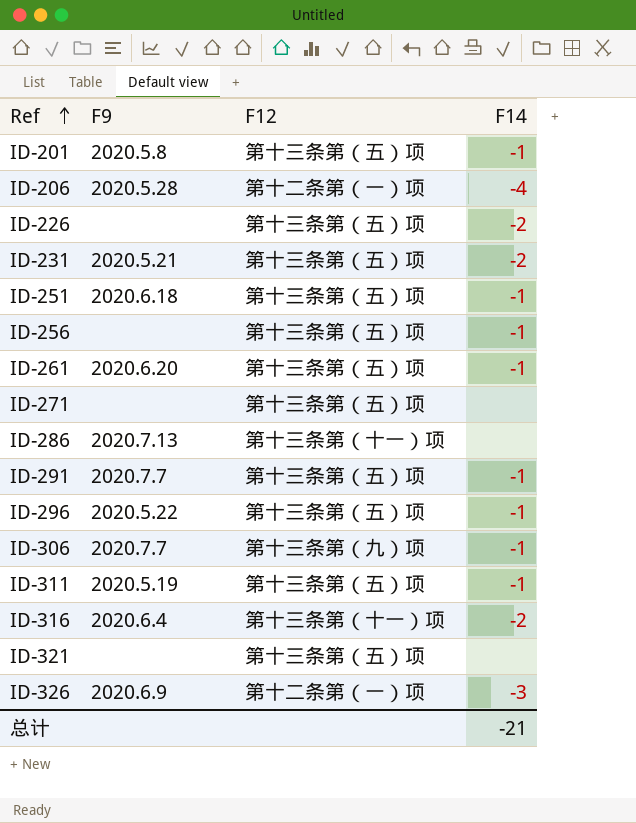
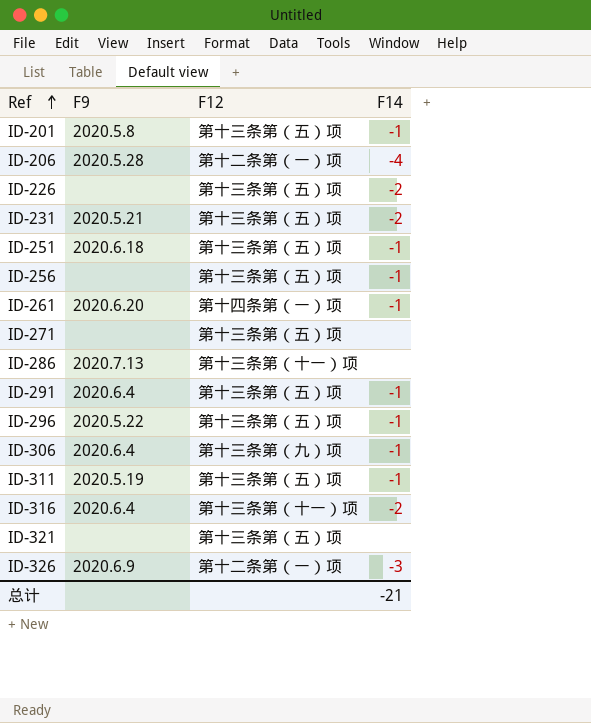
ID-261 | F12: 第十三条第（五）项 -> 第十四条第（一）项
ID-291 | F9: 2020.7.7 -> 2020.6.4
ID-306 | F9: 2020.7.7 -> 2020.6.4

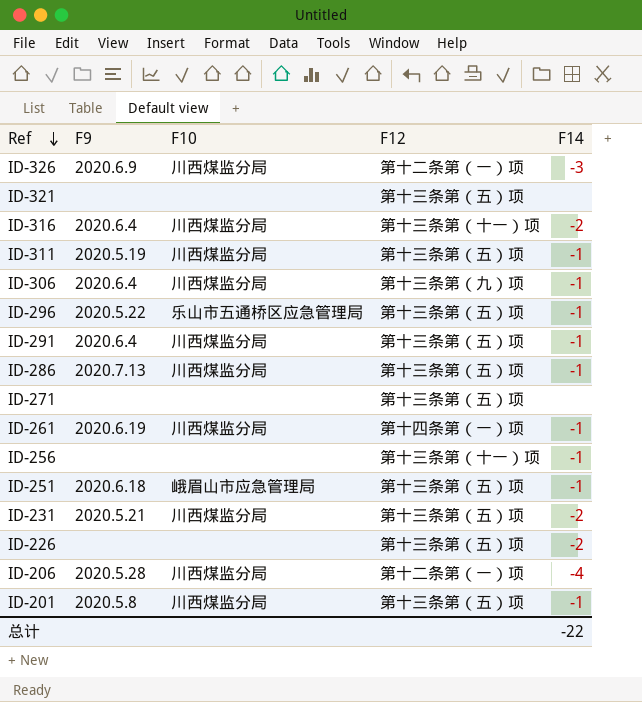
row order: Ref ascending -> Ref descending
column F10 | position: none -> 3
ID-286 | F12: 第十三条第（十一）项 -> 第十三条第（五）项
ID-286 | F14: none -> -1
ID-261 | F9: 2020.6.20 -> 2020.6.19
ID-256 | F12: 第十三条第（五）项 -> 第十三条第（十一）项
总计 | F14: -21 -> -22

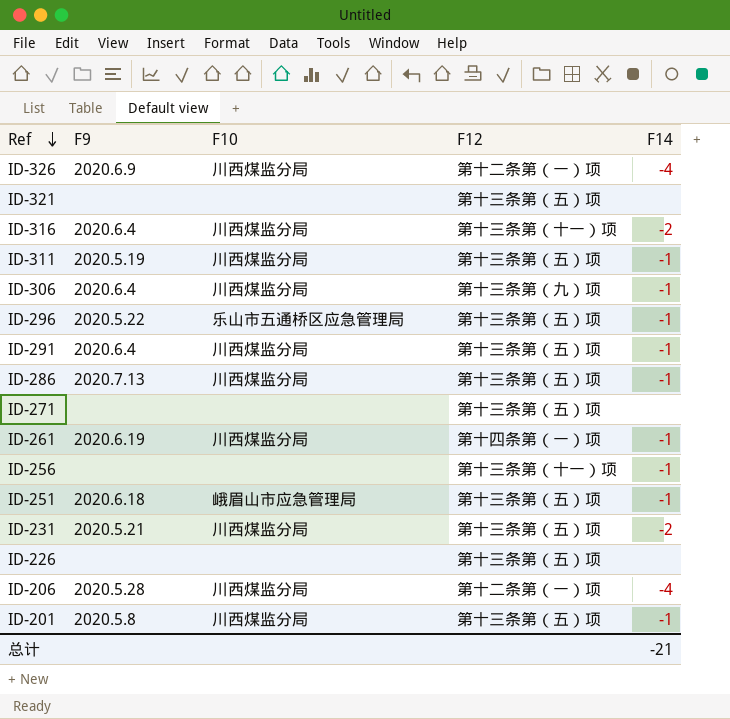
ID-326 | F14: -3 -> -4
ID-226 | F14: -2 -> none
总计 | F14: -22 -> -21

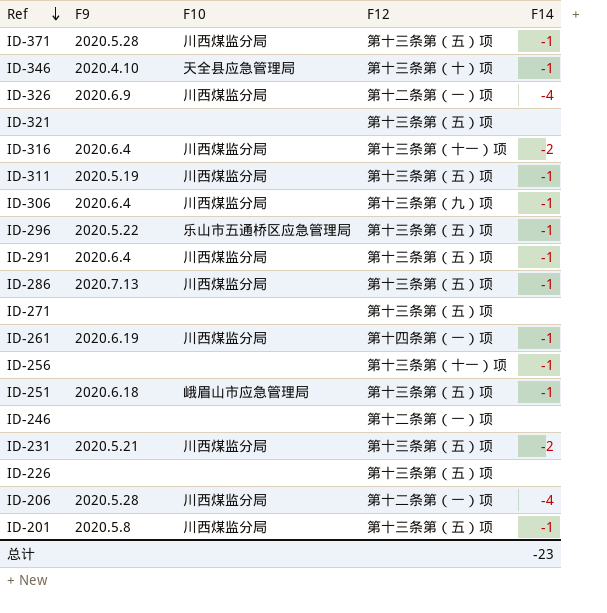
row ID-371: none -> 2020.5.28 | 川西煤监分局 | 第十三条第（五）项 | -1
row ID-346: none -> 2020.4.10 | 天全县应急管理局 | 第十三条第（十）项 | -1
row ID-246: none -> none | none | 第十二条第（一）项 | none
总计 | F14: -21 -> -23

